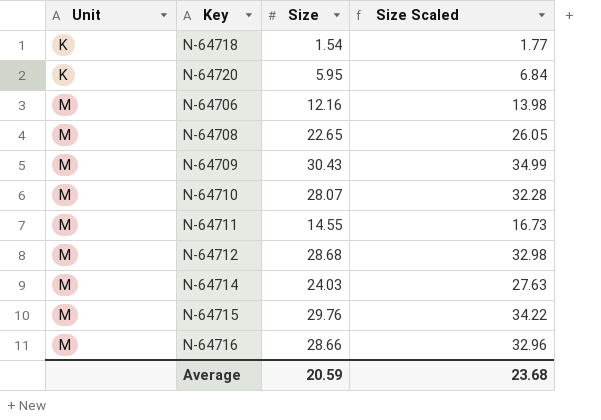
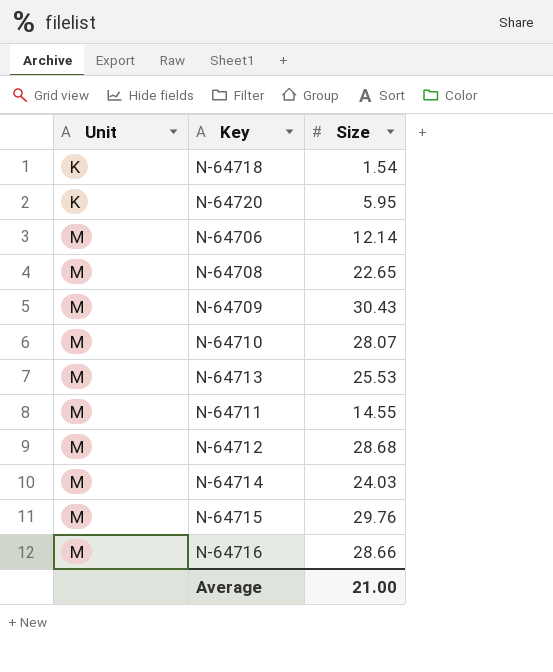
column Size Scaled | formula: [Size] * 1.15 -> none
N-64706 | Size: 12.16 -> 12.14
row N-64713: none -> M | 25.53
Average | Size: 20.59 -> 21.00

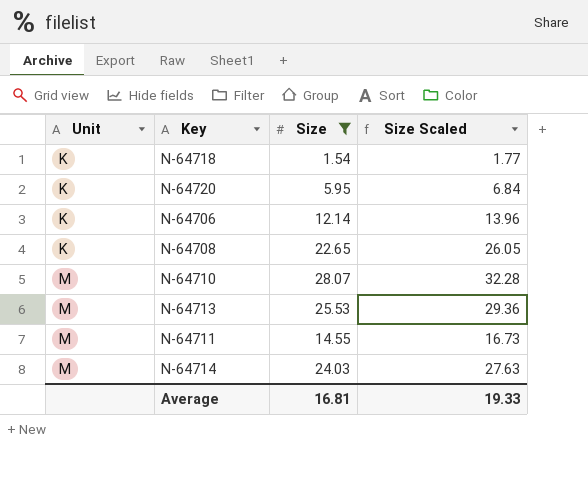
filter: none -> Size <= 28.07
column Size Scaled | formula: none -> [Size] * 1.15
N-64706 | Unit: M -> K
N-64708 | Unit: M -> K
Average | Size: 21.00 -> 16.81

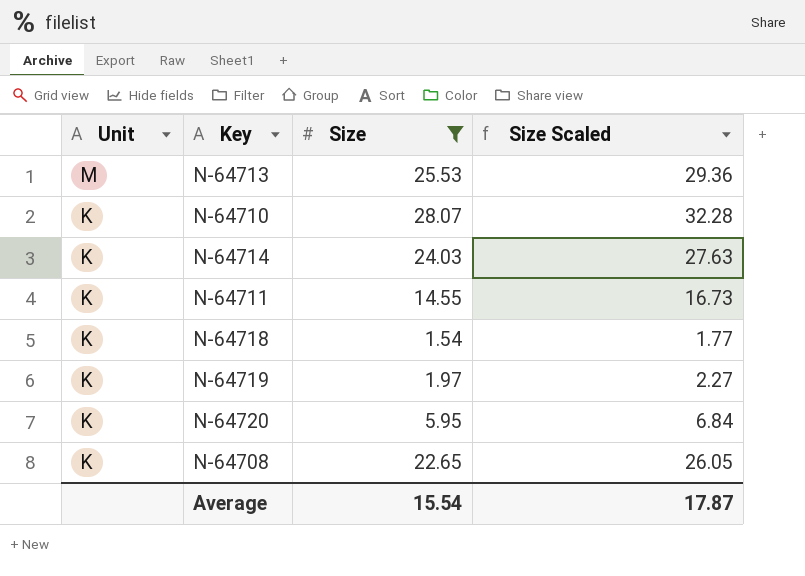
row order: Unit ascending -> Unit descending
row N-64706: K | 12.14 | 13.96 -> none
N-64710 | Unit: M -> K
N-64714 | Unit: M -> K
N-64711 | Unit: M -> K
row N-64719: none -> K | 1.97 | 2.27
Average | Size: 16.81 -> 15.54
Average | Size Scaled: 19.33 -> 17.87

